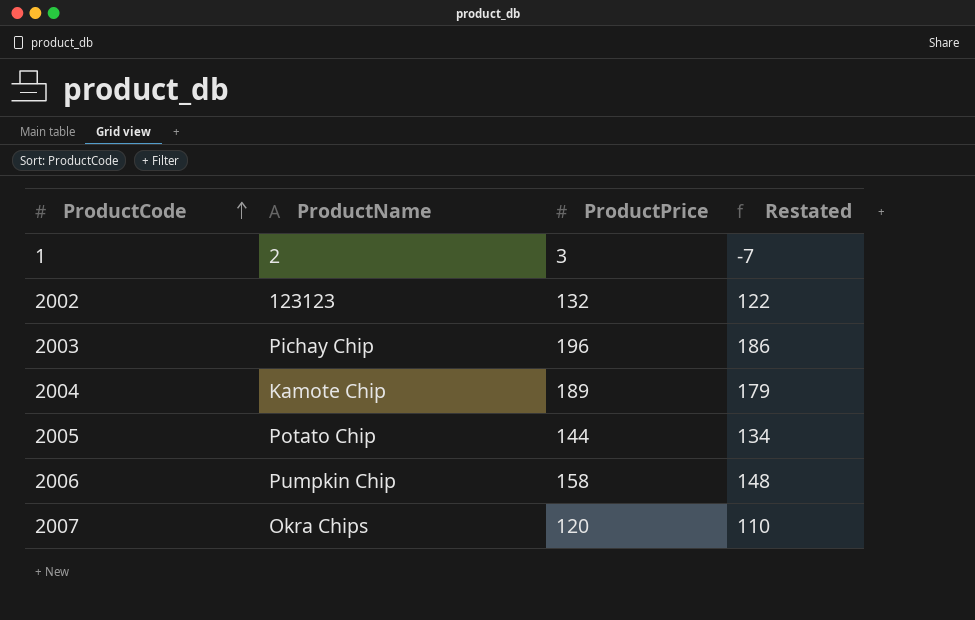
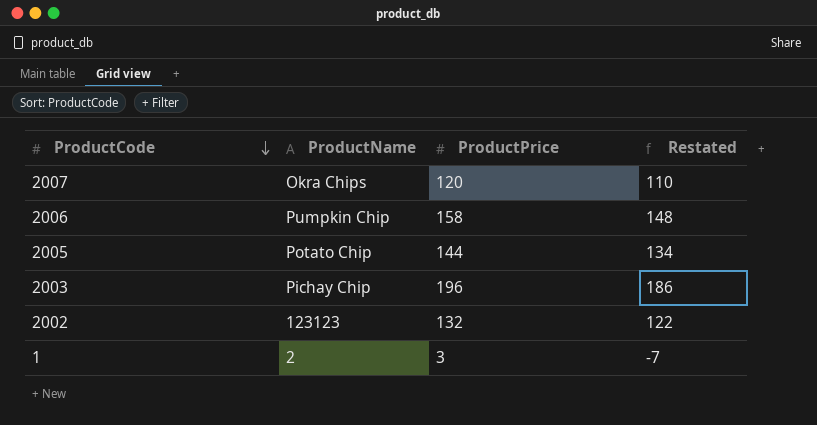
row order: ProductCode ascending -> ProductCode descending
row 2004: Kamote Chip | 189 | 179 -> none

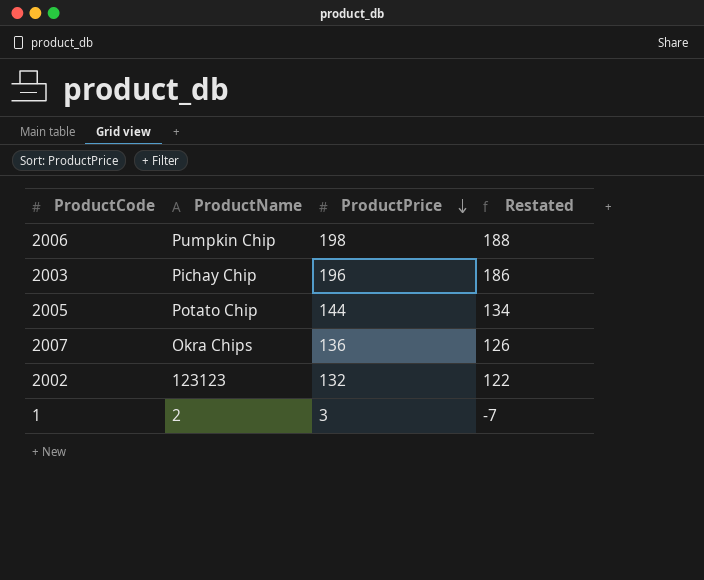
row order: ProductCode descending -> ProductPrice descending
2006 | ProductPrice: 158 -> 198
2006 | Restated: 148 -> 188
2007 | ProductPrice: 120 -> 136
2007 | Restated: 110 -> 126

